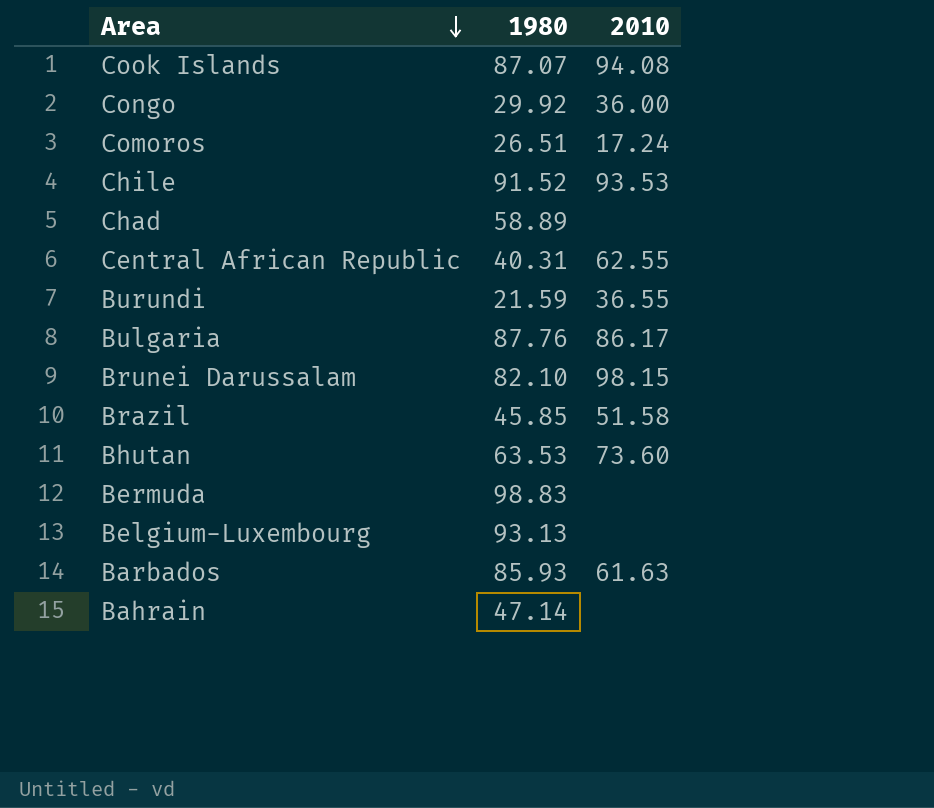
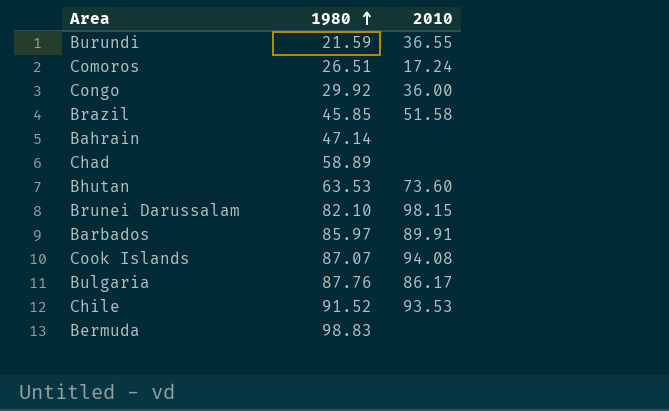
row order: Area descending -> 1980 ascending
row Central African Republic: 40.31 | 62.55 -> none
row Belgium-Luxembourg: 93.13 | none -> none
Barbados | 1980: 85.93 -> 85.97
Barbados | 2010: 61.63 -> 89.91

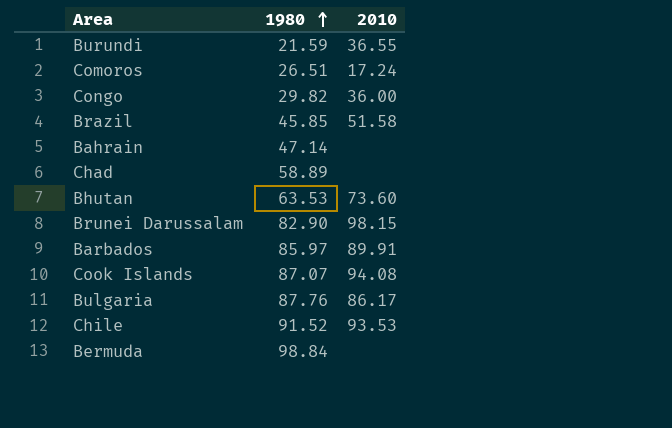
Congo | 1980: 29.92 -> 29.82
Brunei Darussalam | 1980: 82.10 -> 82.90
Bermuda | 1980: 98.83 -> 98.84

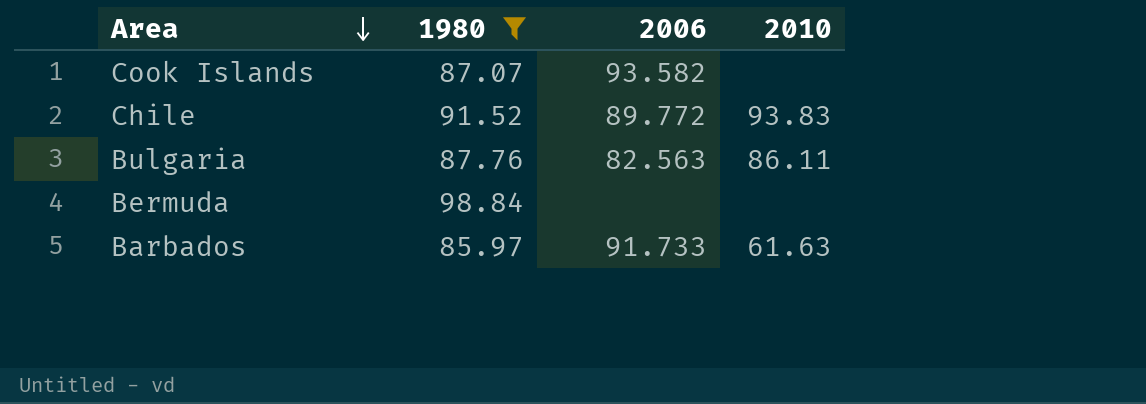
filter: none -> 1980 >= 85.97
row order: 1980 ascending -> Area descending
column 2006 | position: none -> 3
Cook Islands | 2010: 94.08 -> none
Chile | 2010: 93.53 -> 93.83
Bulgaria | 2010: 86.17 -> 86.11
Barbados | 2010: 89.91 -> 61.63

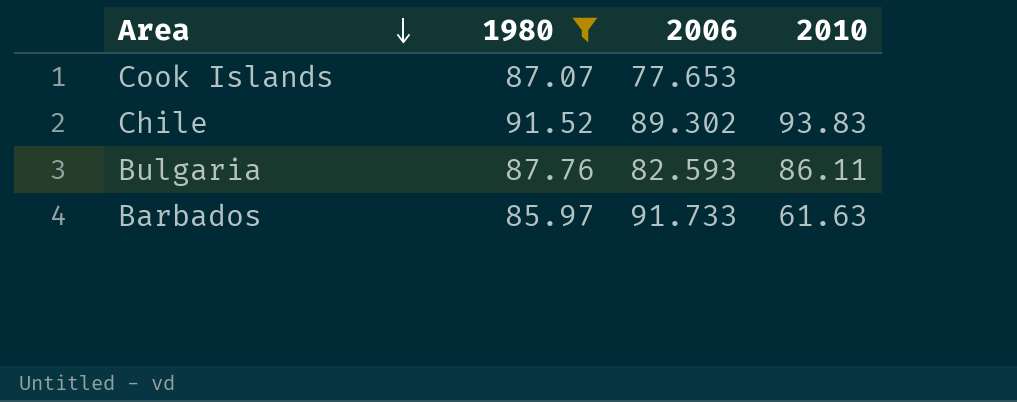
row Bermuda: 98.84 | none | none -> none
Cook Islands | 2006: 93.582 -> 77.653
Chile | 2006: 89.772 -> 89.302
Bulgaria | 2006: 82.563 -> 82.593

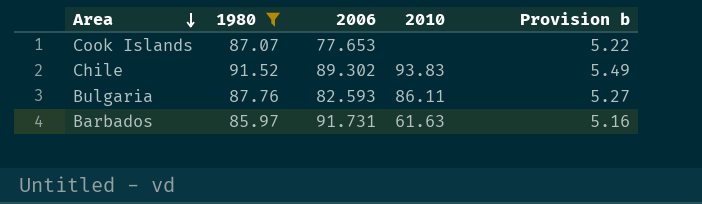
column Provision b | formula: none -> [1980] * 0.06
Barbados | 2006: 91.733 -> 91.731

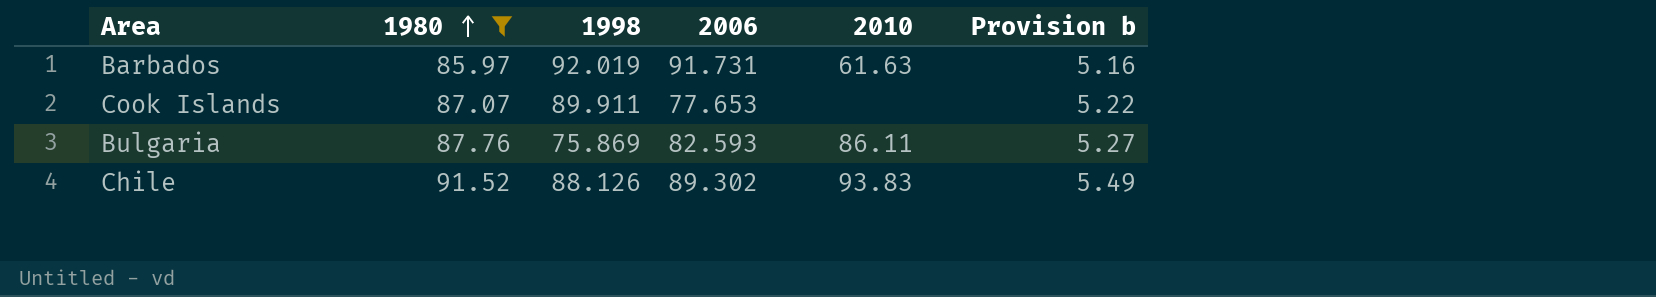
row order: Area descending -> 1980 ascending
column 1998 | position: none -> 3

